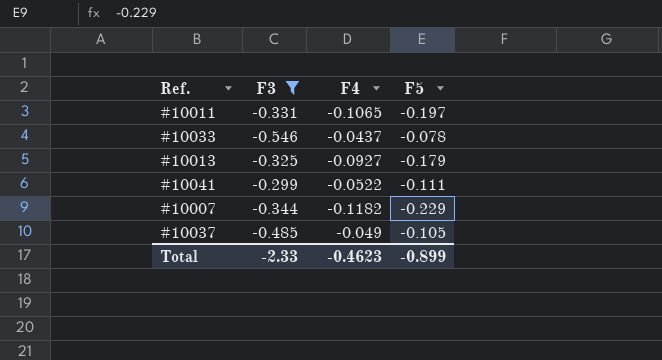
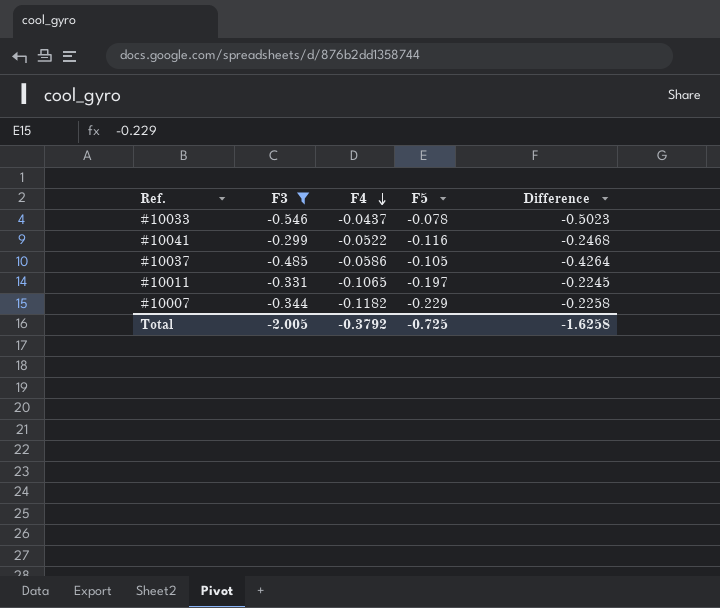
row order: none -> F4 descending
column Difference | formula: none -> [F3] - [F4]
row #10013: -0.325 | -0.0927 | -0.179 -> none
#10041 | F5: -0.111 -> -0.116
#10037 | F4: -0.049 -> -0.0586
Total | F3: -2.33 -> -2.005
Total | F4: -0.4623 -> -0.3792
Total | F5: -0.899 -> -0.725

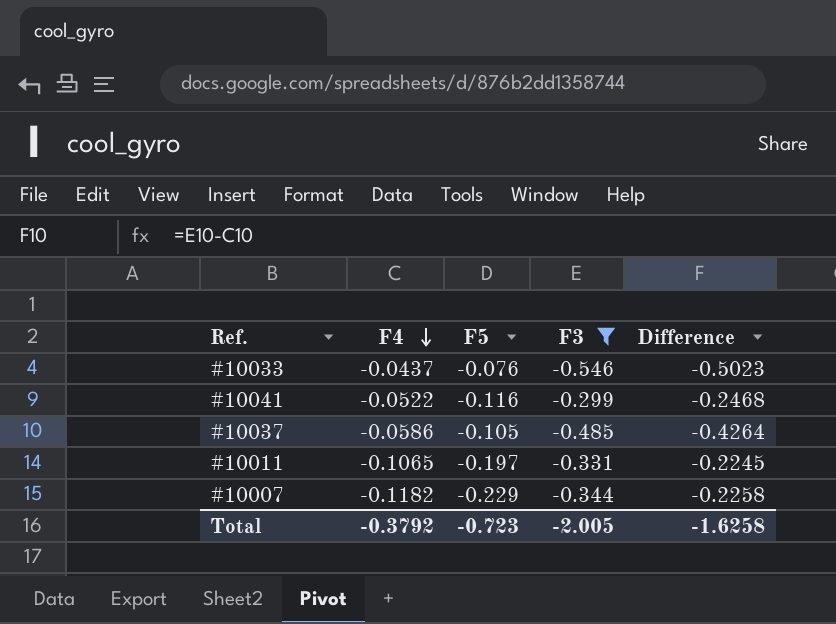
column F3 | position: 2 -> 4
#10033 | F5: -0.078 -> -0.076
Total | F5: -0.725 -> -0.723

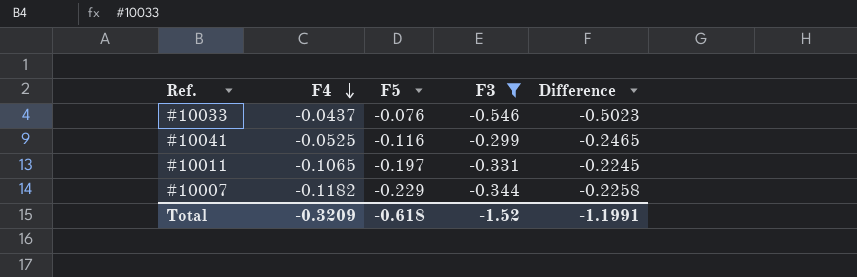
row #10037: -0.0586 | -0.105 | -0.485 | -0.4264 -> none
#10041 | F4: -0.0522 -> -0.0525
#10041 | Difference: -0.2468 -> -0.2465
Total | F4: -0.3792 -> -0.3209
Total | F5: -0.723 -> -0.618
Total | F3: -2.005 -> -1.52
Total | Difference: -1.6258 -> -1.1991

